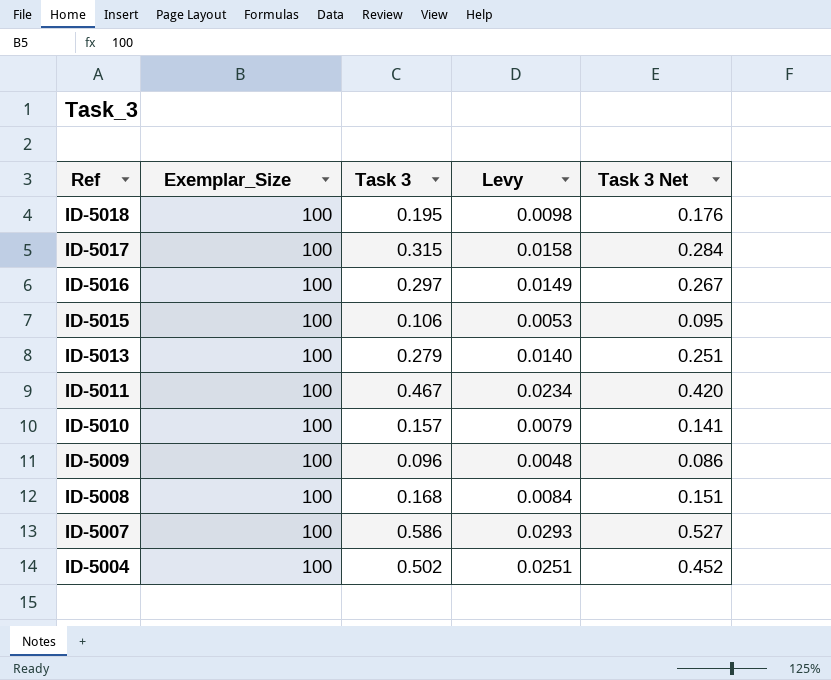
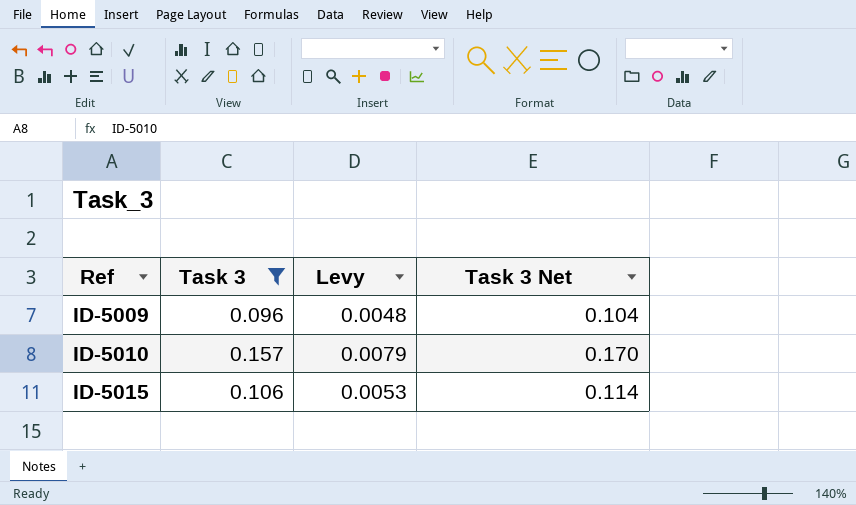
filter: none -> Task 3 <= 0.157
row order: Ref descending -> Ref ascending
column Exemplar_Size | position: 2 -> none
column Task 3 Net | formula: [Task 3] * 0.9 -> [Task 3] * 1.08

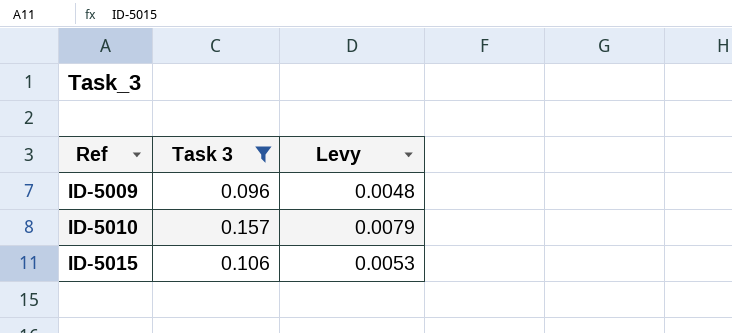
column Task 3 Net | formula: [Task 3] * 1.08 -> none

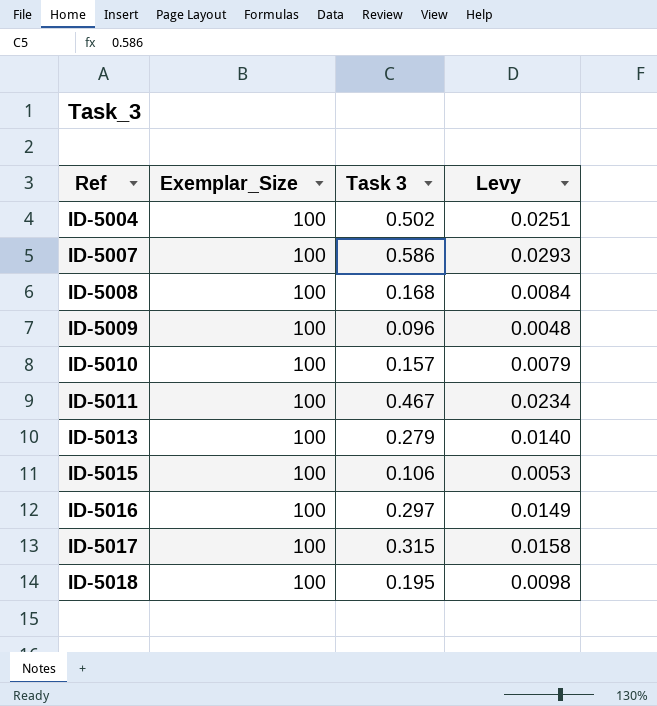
filter: Task 3 <= 0.157 -> none
column Exemplar_Size | position: none -> 2

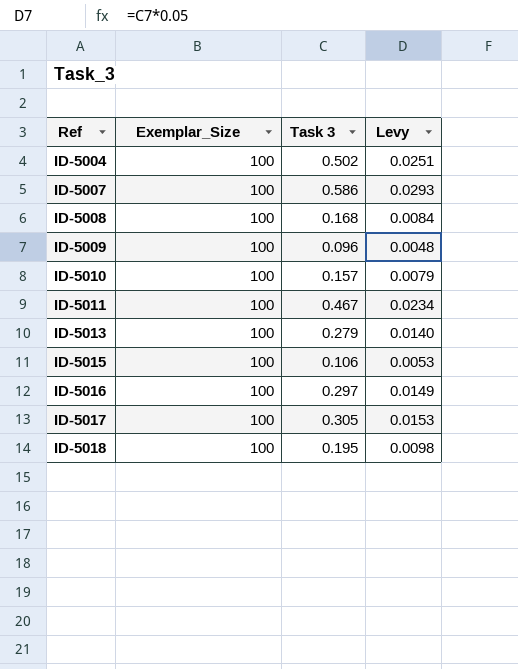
ID-5017 | Task 3: 0.315 -> 0.305
ID-5017 | Levy: 0.0158 -> 0.0153

